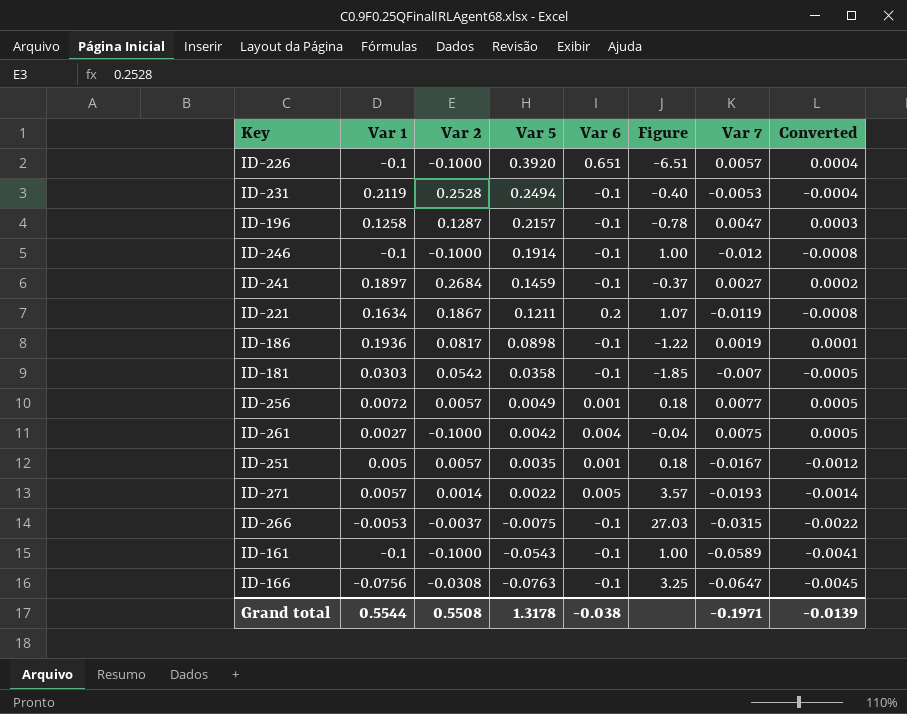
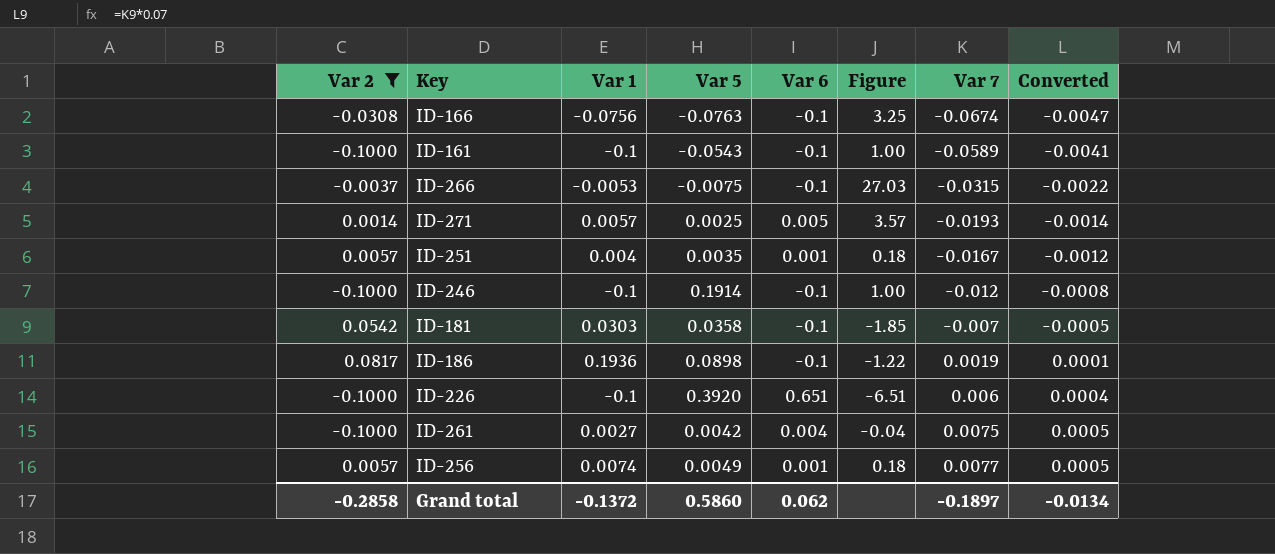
filter: none -> Var 2 <= 0.0817
row order: Var 5 descending -> Var 7 ascending
column Var 2 | position: 3 -> 1
ID-166 | Var 7: -0.0647 -> -0.0674
ID-166 | Converted: -0.0045 -> -0.0047
ID-271 | Var 5: 0.0022 -> 0.0025
ID-251 | Var 1: 0.005 -> 0.004
ID-226 | Var 7: 0.0057 -> 0.006
ID-256 | Var 1: 0.0072 -> 0.0074
Grand total | Var 2: 0.5508 -> -0.2858
Grand total | Var 1: 0.5544 -> -0.1372
Grand total | Var 5: 1.3178 -> 0.5860
Grand total | Var 6: -0.038 -> 0.062
Grand total | Var 7: -0.1971 -> -0.1897
Grand total | Converted: -0.0139 -> -0.0134

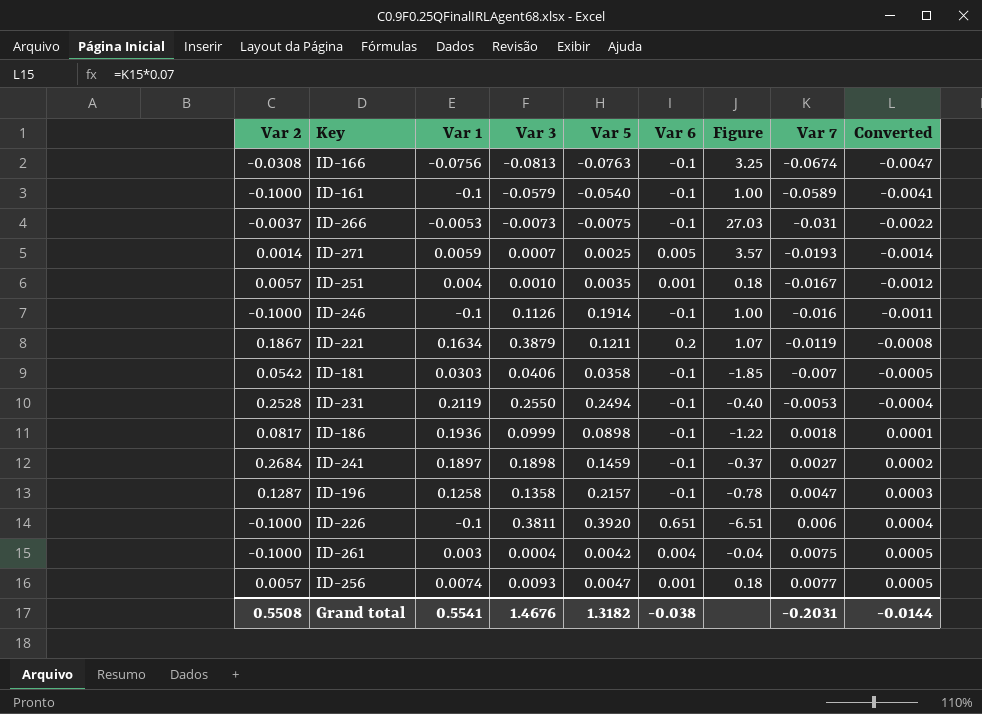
filter: Var 2 <= 0.0817 -> none
column Var 3 | position: none -> 4
ID-161 | Var 5: -0.0543 -> -0.0540
ID-266 | Var 7: -0.0315 -> -0.031
ID-271 | Var 1: 0.0057 -> 0.0059
ID-246 | Var 7: -0.012 -> -0.016
ID-246 | Converted: -0.0008 -> -0.0011
ID-186 | Var 7: 0.0019 -> 0.0018
ID-261 | Var 1: 0.0027 -> 0.003
ID-256 | Var 5: 0.0049 -> 0.0047
Grand total | Var 2: -0.2858 -> 0.5508
Grand total | Var 1: -0.1372 -> 0.5541
Grand total | Var 5: 0.5860 -> 1.3182
Grand total | Var 6: 0.062 -> -0.038
Grand total | Var 7: -0.1897 -> -0.2031
Grand total | Converted: -0.0134 -> -0.0144

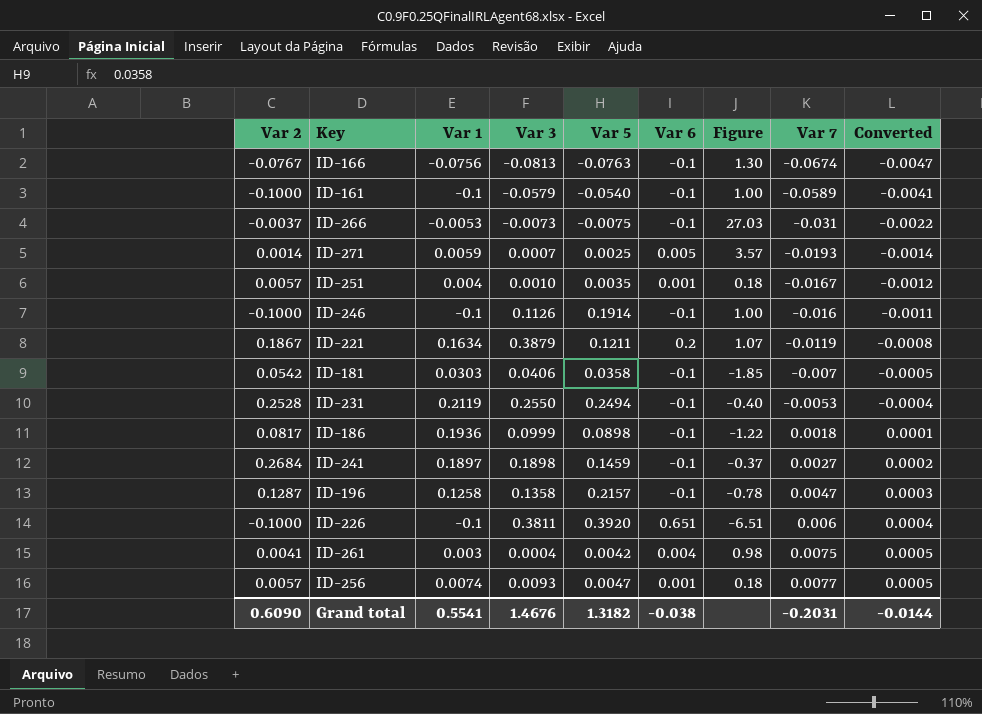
ID-166 | Var 2: -0.0308 -> -0.0767
ID-166 | Figure: 3.25 -> 1.30
ID-261 | Var 2: -0.1000 -> 0.0041
ID-261 | Figure: -0.04 -> 0.98
Grand total | Var 2: 0.5508 -> 0.6090

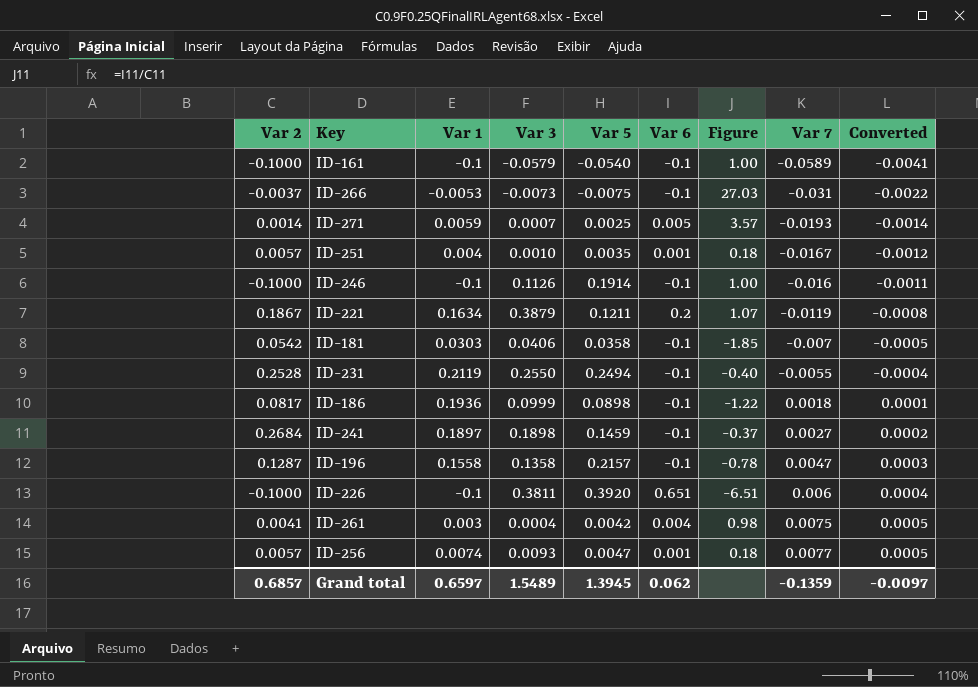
row ID-166: -0.0767 | -0.0756 | -0.0813 | -0.0763 | -0.1 | 1.30 | -0.0674 | -0.0047 -> none
ID-231 | Var 7: -0.0053 -> -0.0055
ID-196 | Var 1: 0.1258 -> 0.1558
Grand total | Var 2: 0.6090 -> 0.6857
Grand total | Var 1: 0.5541 -> 0.6597
Grand total | Var 3: 1.4676 -> 1.5489
Grand total | Var 5: 1.3182 -> 1.3945
Grand total | Var 6: -0.038 -> 0.062
Grand total | Var 7: -0.2031 -> -0.1359
Grand total | Converted: -0.0144 -> -0.0097

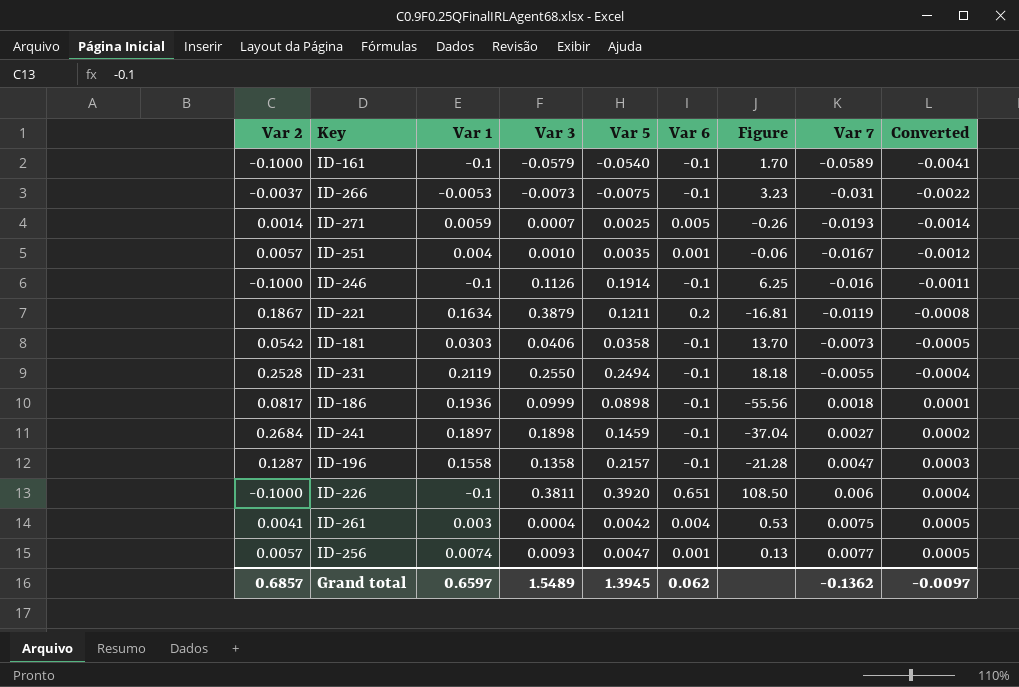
column Figure | formula: [Var 6] / [Var 2] -> [Var 6] / [Var 7]
ID-181 | Var 7: -0.007 -> -0.0073
Grand total | Var 7: -0.1359 -> -0.1362

